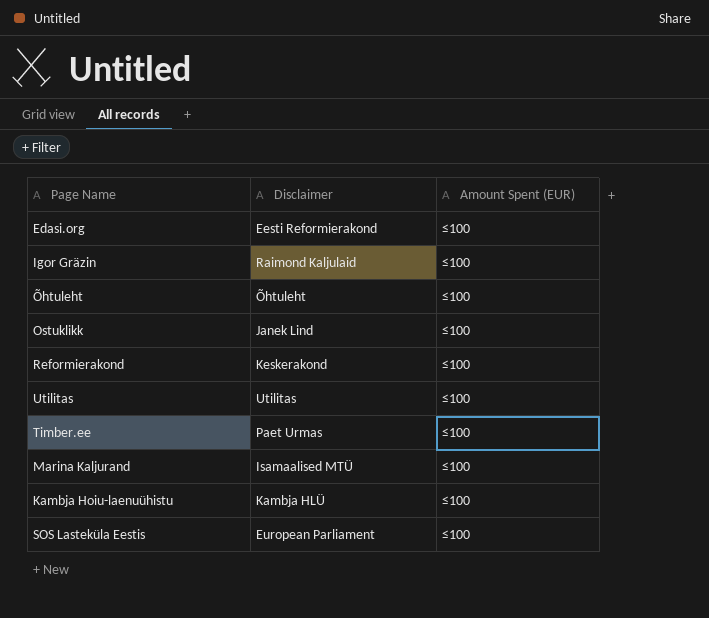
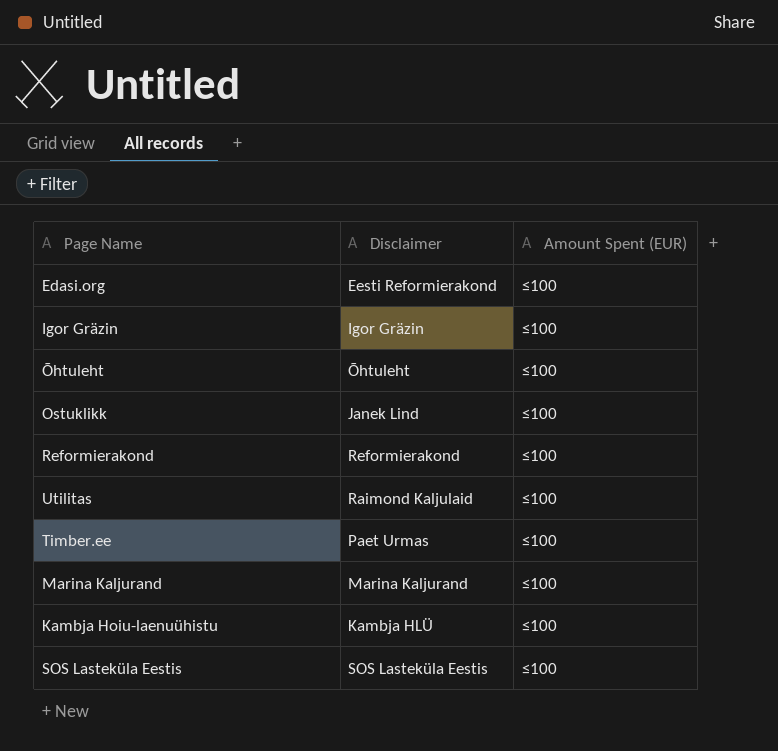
Igor Gräzin | Disclaimer: Raimond Kaljulaid -> Igor Gräzin
Reformierakond | Disclaimer: Keskerakond -> Reformierakond
Utilitas | Disclaimer: Utilitas -> Raimond Kaljulaid
Marina Kaljurand | Disclaimer: Isamaalised MTÜ -> Marina Kaljurand
SOS Lasteküla Eestis | Disclaimer: European Parliament -> SOS Lasteküla Eestis

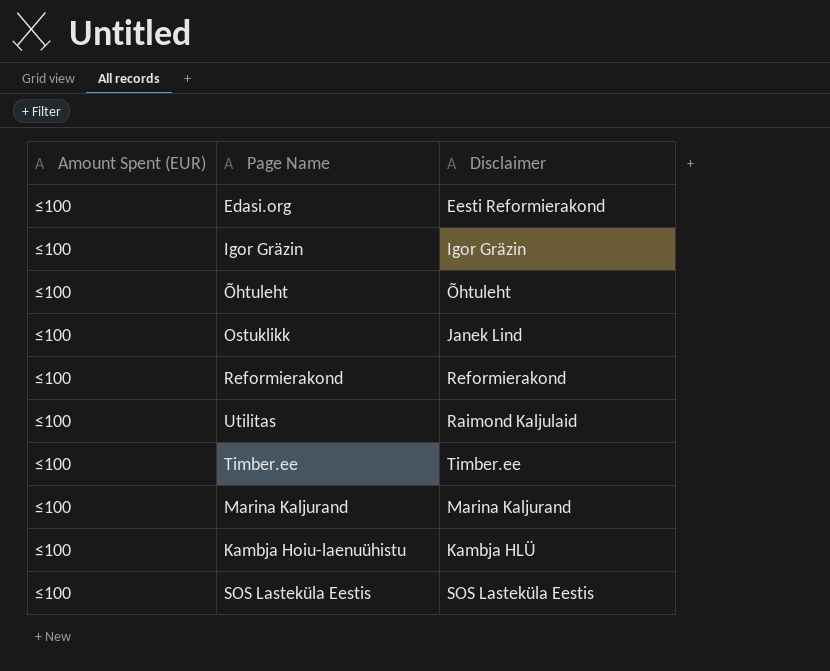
column Amount Spent (EUR) | position: 3 -> 1
Timber.ee | Disclaimer: Paet Urmas -> Timber.ee

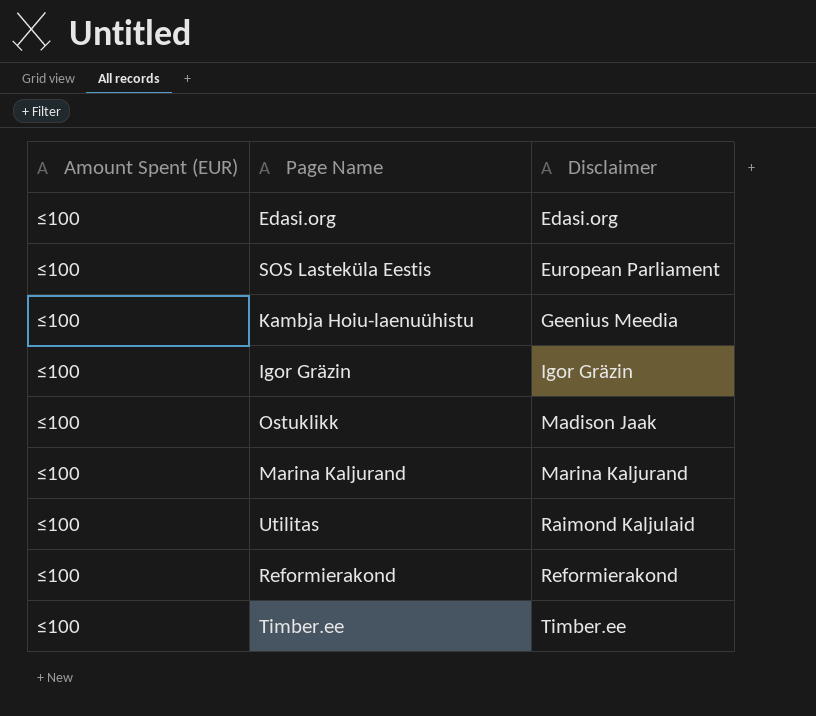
row order: none -> Disclaimer ascending
row Õhtuleht: ≤100 | Õhtuleht -> none
Edasi.org | Disclaimer: Eesti Reformierakond -> Edasi.org
SOS Lasteküla Eestis | Disclaimer: SOS Lasteküla Eestis -> European Parliament
Kambja Hoiu-laenuühistu | Disclaimer: Kambja HLÜ -> Geenius Meedia
Ostuklikk | Disclaimer: Janek Lind -> Madison Jaak

